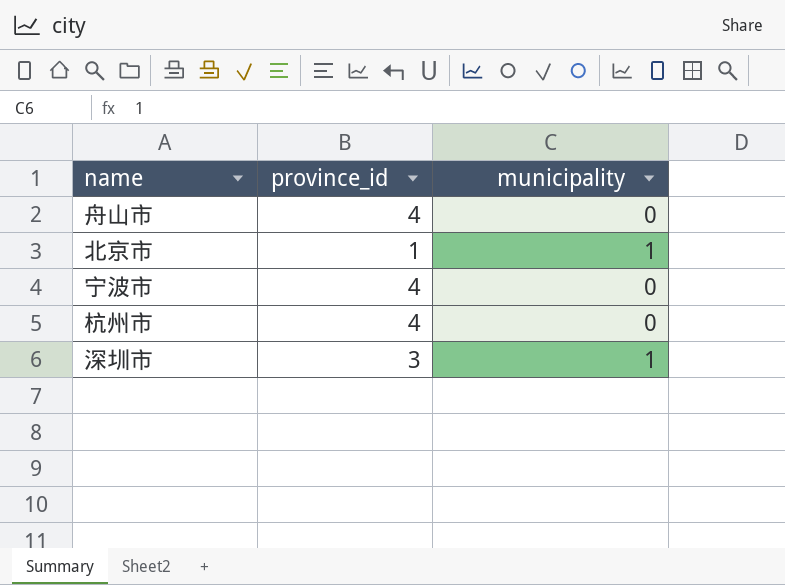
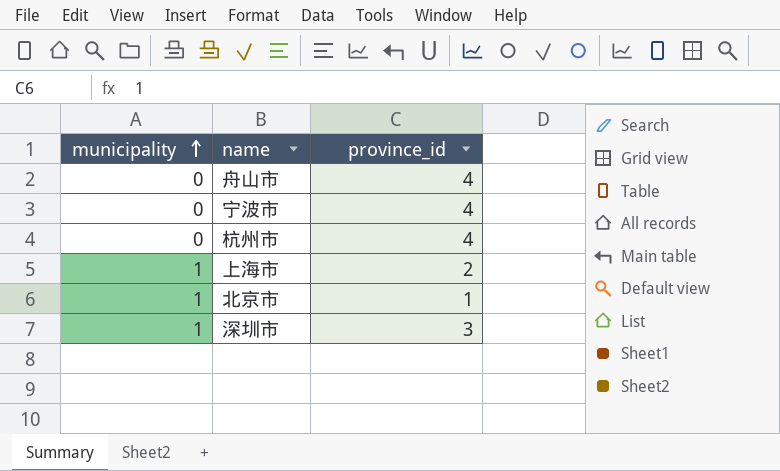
row order: none -> municipality ascending
column municipality | position: 3 -> 1
row 上海市: none -> 1 | 2

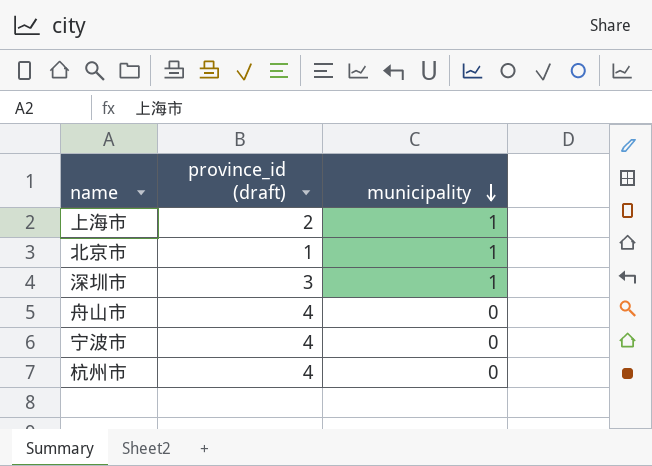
row order: municipality ascending -> municipality descending
column name: province_id -> province_id (draft)
column municipality | position: 1 -> 3

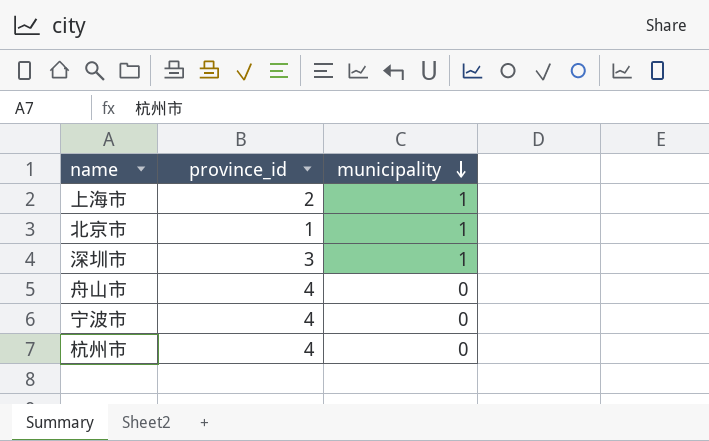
column name: province_id (draft) -> province_id

